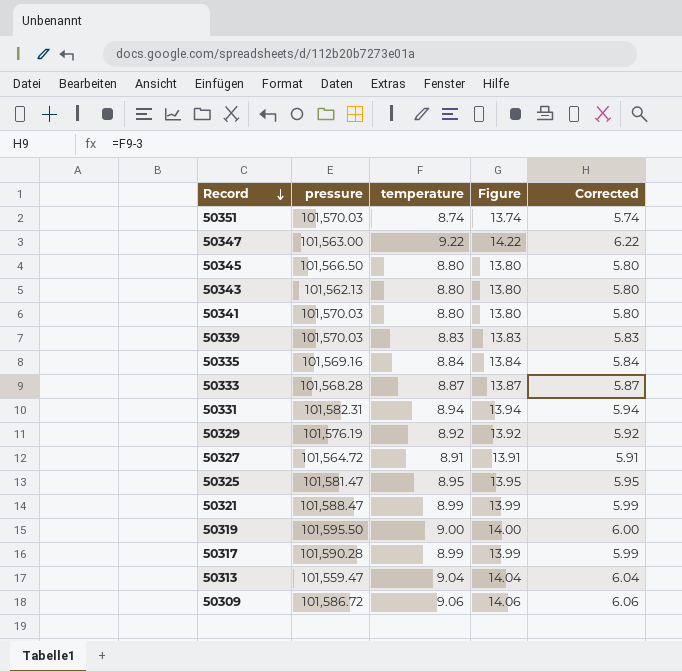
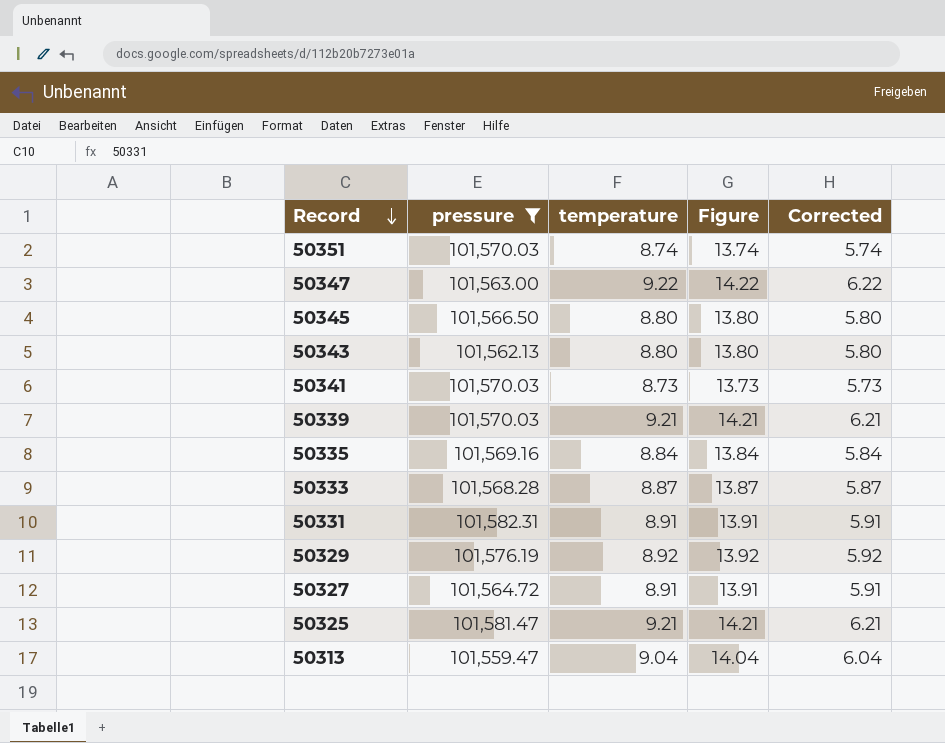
filter: none -> pressure <= 101,582.31
50341 | temperature: 8.80 -> 8.73
50341 | Figure: 13.80 -> 13.73
50341 | Corrected: 5.80 -> 5.73
50339 | temperature: 8.83 -> 9.21
50339 | Figure: 13.83 -> 14.21
50339 | Corrected: 5.83 -> 6.21
50331 | temperature: 8.94 -> 8.91
50331 | Figure: 13.94 -> 13.91
50331 | Corrected: 5.94 -> 5.91
50325 | temperature: 8.95 -> 9.21
50325 | Figure: 13.95 -> 14.21
50325 | Corrected: 5.95 -> 6.21

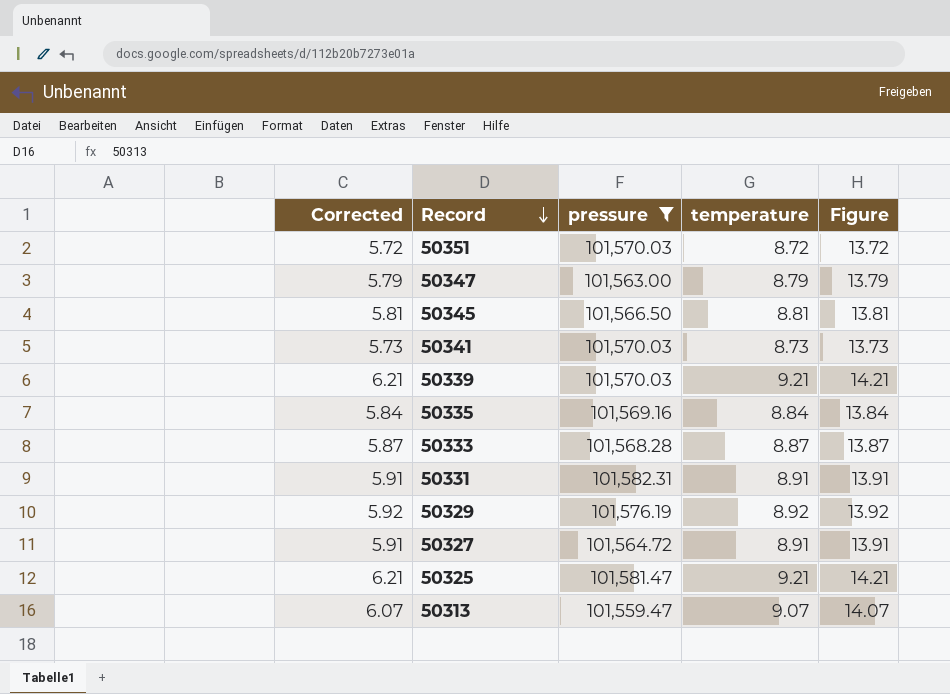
column Corrected | position: 5 -> 1
row 50343: 101,562.13 | 8.80 | 13.80 | 5.80 -> none
50351 | Corrected: 5.74 -> 5.72
50351 | temperature: 8.74 -> 8.72
50351 | Figure: 13.74 -> 13.72
50347 | Corrected: 6.22 -> 5.79
50347 | temperature: 9.22 -> 8.79
50347 | Figure: 14.22 -> 13.79
50345 | Corrected: 5.80 -> 5.81
50345 | temperature: 8.80 -> 8.81
50345 | Figure: 13.80 -> 13.81
50313 | Corrected: 6.04 -> 6.07
50313 | temperature: 9.04 -> 9.07
50313 | Figure: 14.04 -> 14.07

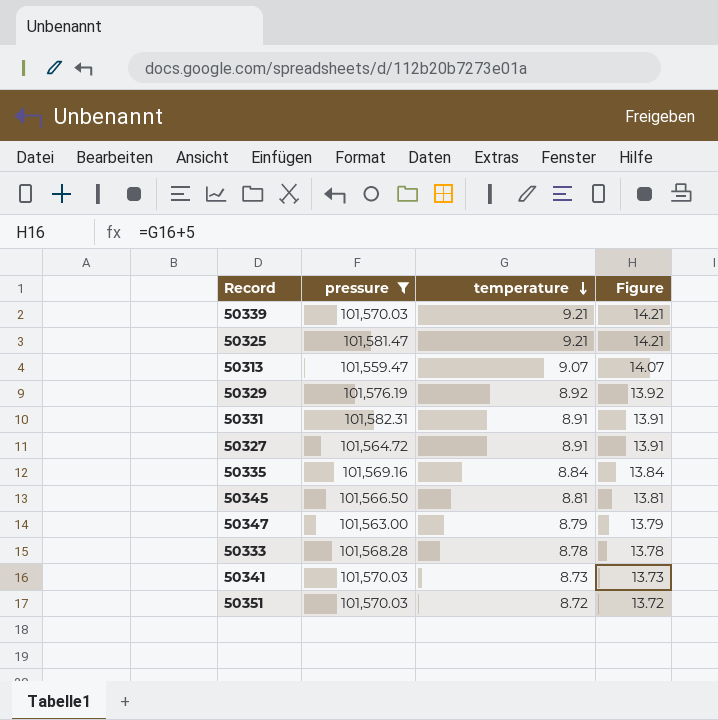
row order: Record descending -> temperature descending
column Corrected | formula: [temperature] - 3 -> none
50333 | temperature: 8.87 -> 8.78
50333 | Figure: 13.87 -> 13.78

